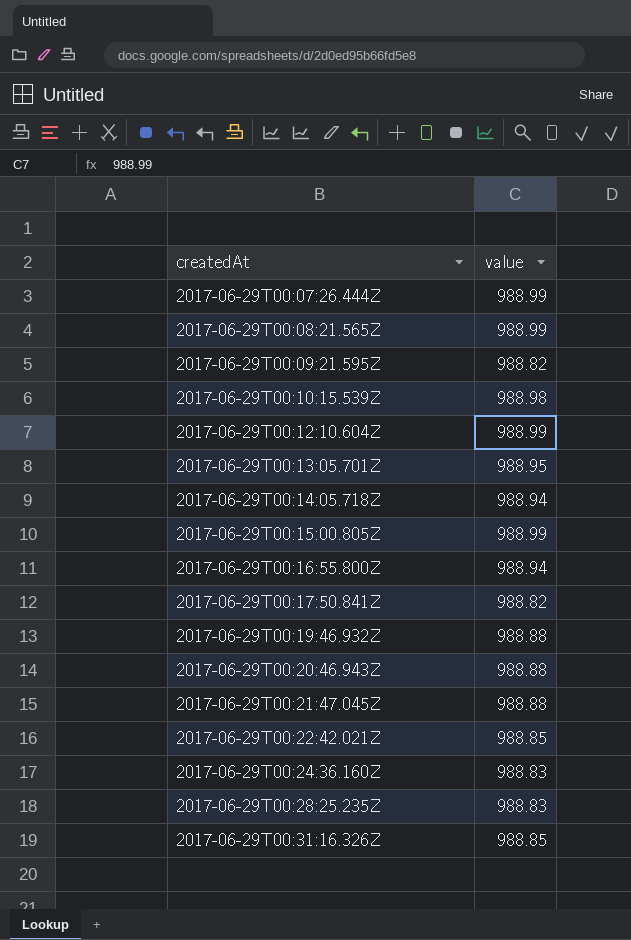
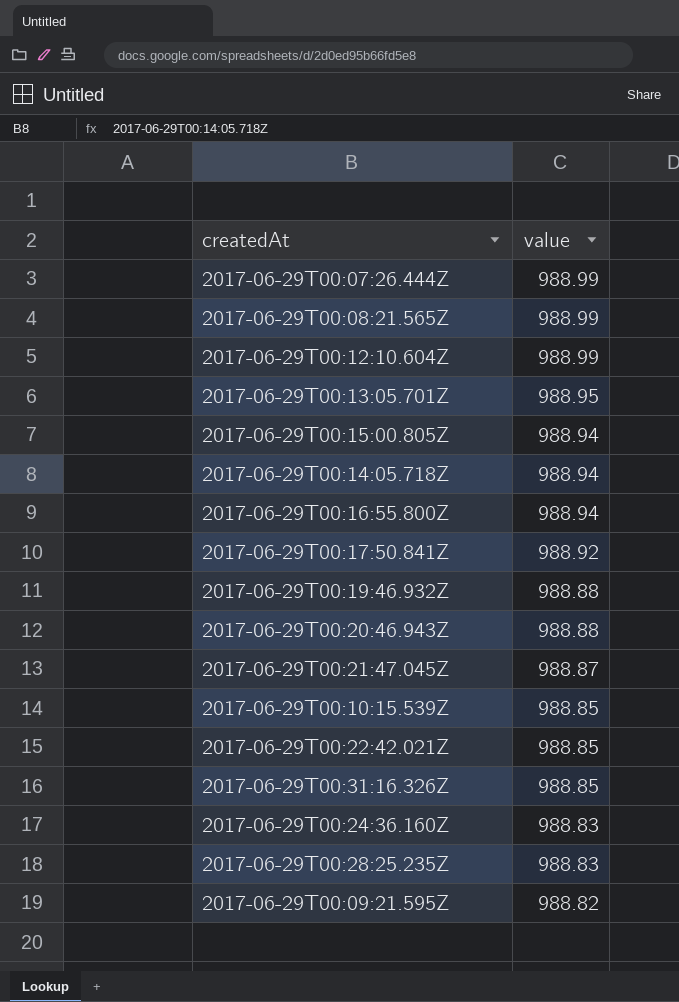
row order: createdAt ascending -> value descending
2017-06-29T00:15:00.805Z | value: 988.99 -> 988.94
2017-06-29T00:17:50.841Z | value: 988.82 -> 988.92
2017-06-29T00:21:47.045Z | value: 988.88 -> 988.87
2017-06-29T00:10:15.539Z | value: 988.98 -> 988.85

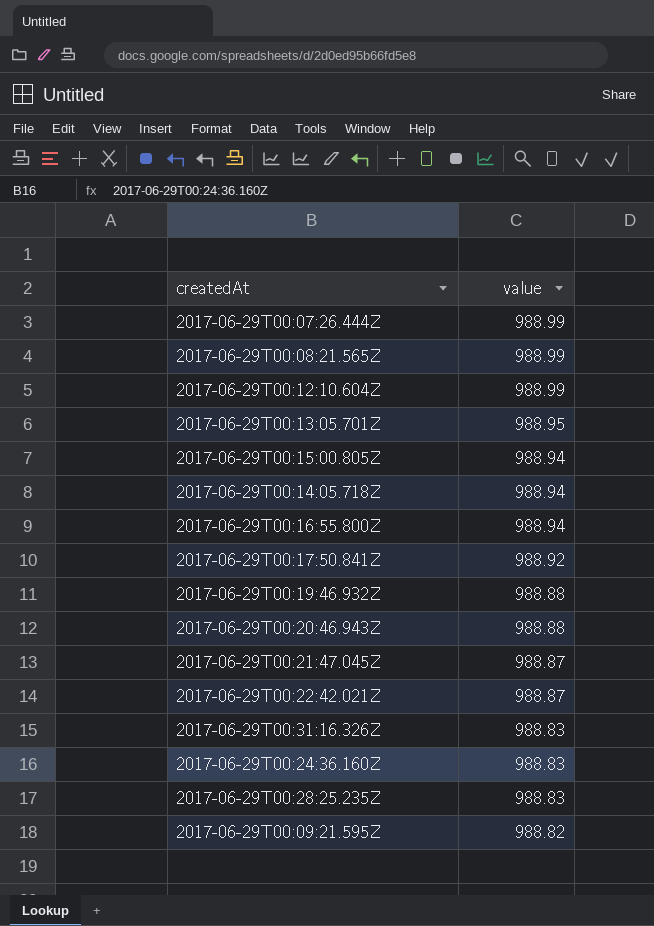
row 2017-06-29T00:10:15.539Z: 988.85 -> none
2017-06-29T00:22:42.021Z | value: 988.85 -> 988.87
2017-06-29T00:31:16.326Z | value: 988.85 -> 988.83

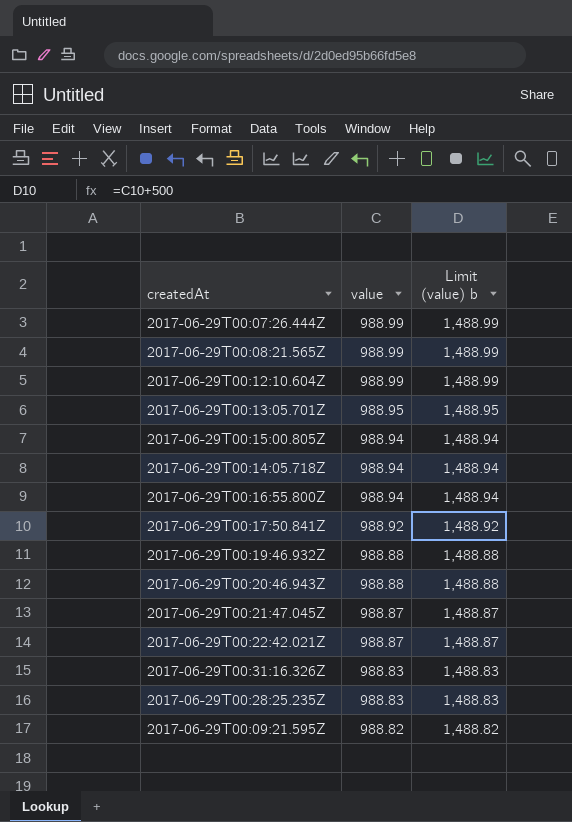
column Limit (value) b | formula: none -> [value] + 500
row 2017-06-29T00:24:36.160Z: 988.83 -> none

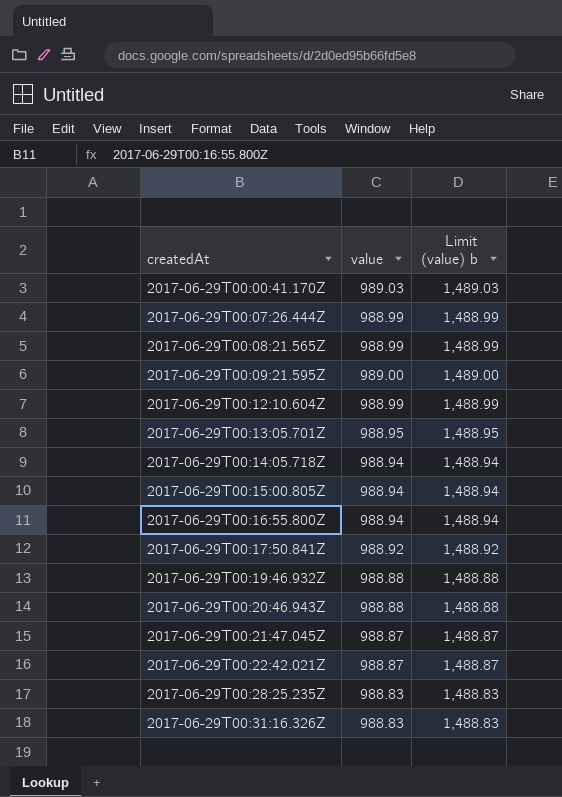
row order: value descending -> createdAt ascending
row 2017-06-29T00:00:41.170Z: none -> 989.03 | 1,489.03
2017-06-29T00:09:21.595Z | value: 988.82 -> 989.00
2017-06-29T00:09:21.595Z | Limit (value) b: 1,488.82 -> 1,489.00

